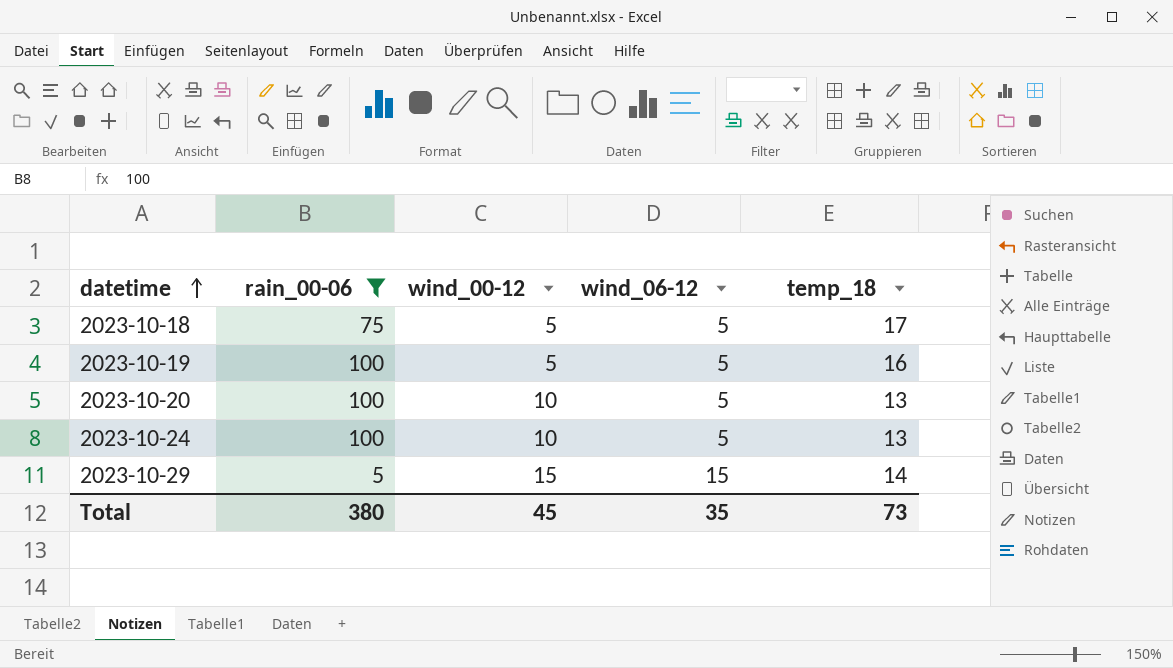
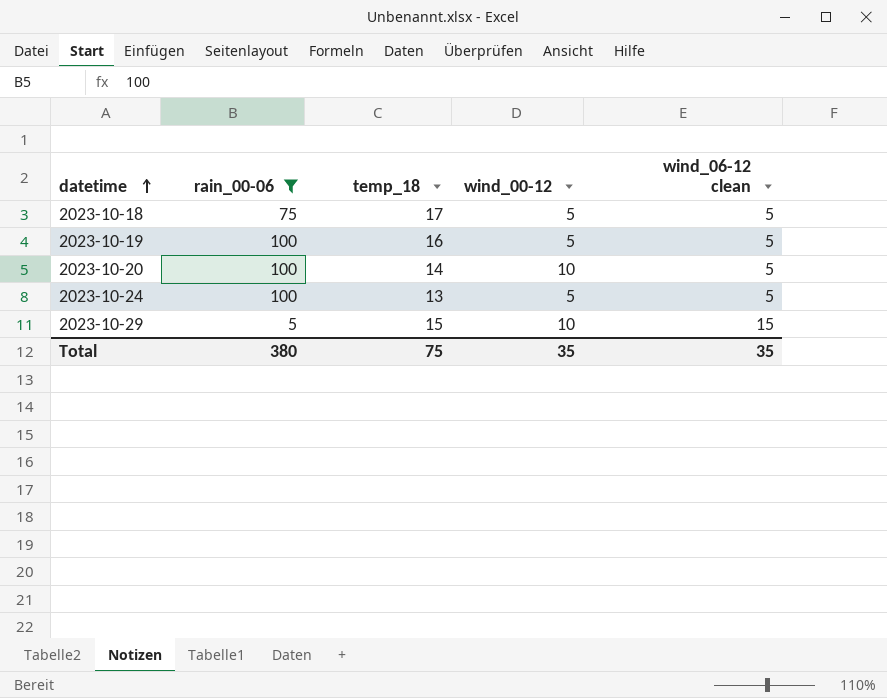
column temp_18 | position: 5 -> 3
column name: wind_06-12 -> wind_06-12 clean
2023-10-20 | temp_18: 13 -> 14
2023-10-24 | wind_00-12: 10 -> 5
2023-10-29 | temp_18: 14 -> 15
2023-10-29 | wind_00-12: 15 -> 10
Total | temp_18: 73 -> 75
Total | wind_00-12: 45 -> 35

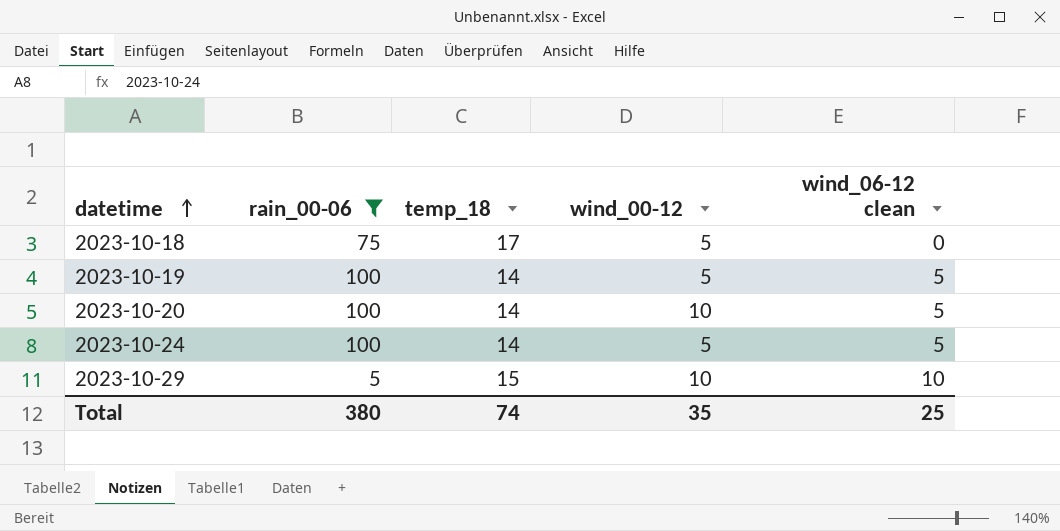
2023-10-18 | wind_06-12 clean: 5 -> 0
2023-10-19 | temp_18: 16 -> 14
2023-10-24 | temp_18: 13 -> 14
2023-10-29 | wind_06-12 clean: 15 -> 10
Total | temp_18: 75 -> 74
Total | wind_06-12 clean: 35 -> 25

